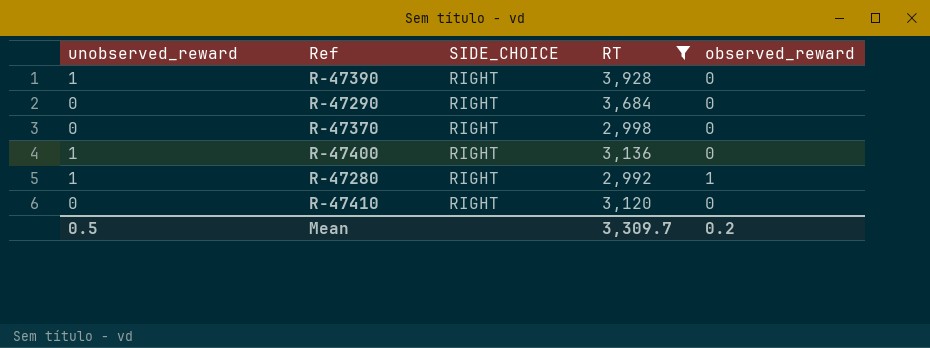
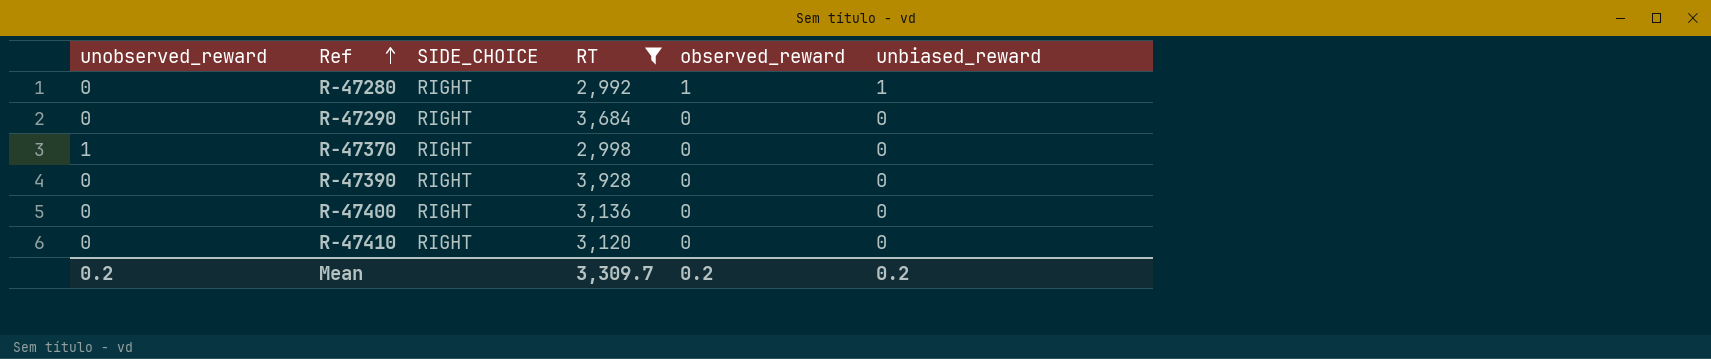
row order: none -> Ref ascending
column unbiased_reward | position: none -> 6
R-47280 | unobserved_reward: 1 -> 0
R-47370 | unobserved_reward: 0 -> 1
R-47390 | unobserved_reward: 1 -> 0
R-47400 | unobserved_reward: 1 -> 0
Mean | unobserved_reward: 0.5 -> 0.2

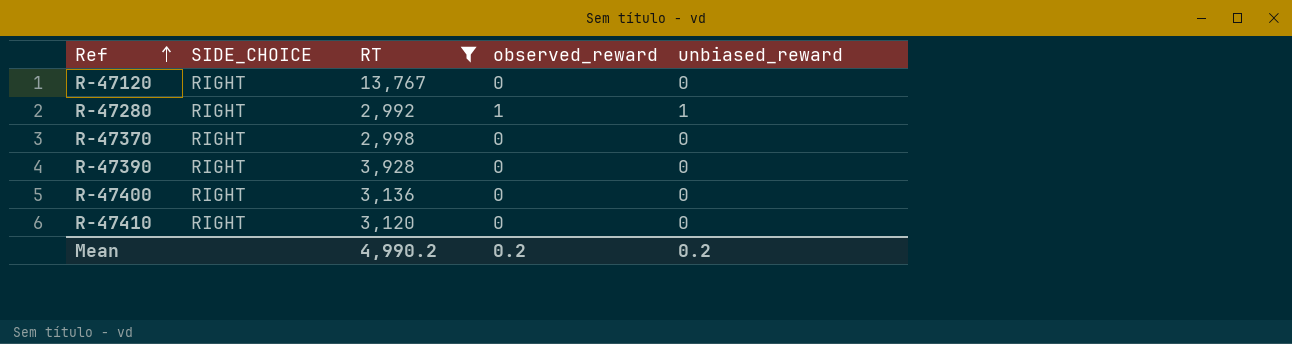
column unobserved_reward | position: 1 -> none
row R-47290: 0 | RIGHT | 3,684 | 0 | 0 -> none
row R-47120: none -> RIGHT | 13,767 | 0 | 0
Mean | RT: 3,309.7 -> 4,990.2

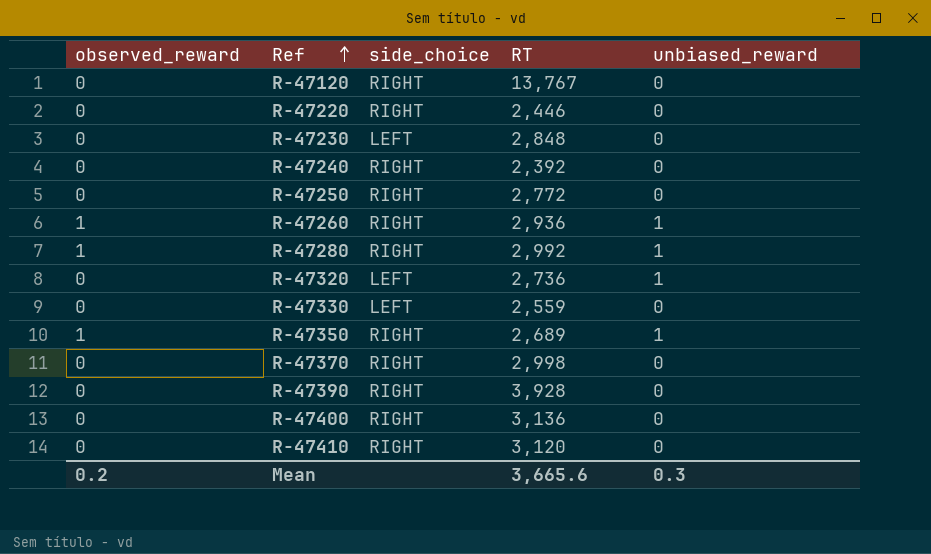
filter: RT >= 2,992 -> none
column observed_reward | position: 4 -> 1
column name: SIDE_CHOICE -> side_choice
Mean | RT: 4,990.2 -> 3,665.6
Mean | unbiased_reward: 0.2 -> 0.3

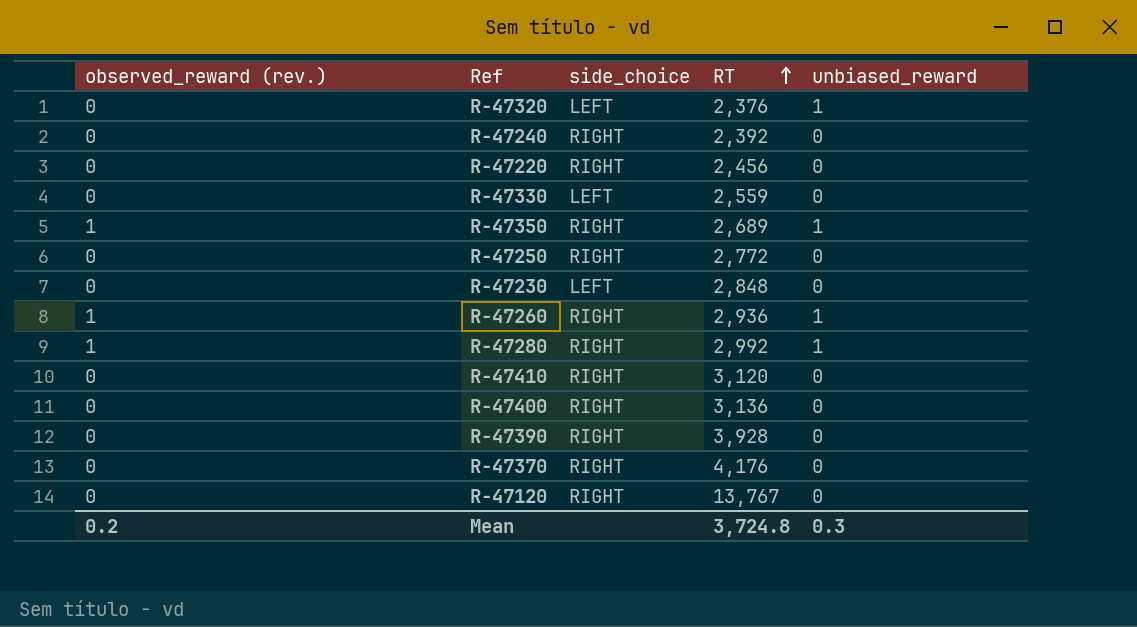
row order: Ref ascending -> RT ascending
column name: observed_reward -> observed_reward (rev.)
R-47320 | RT: 2,736 -> 2,376
R-47220 | RT: 2,446 -> 2,456
R-47370 | RT: 2,998 -> 4,176
Mean | RT: 3,665.6 -> 3,724.8

